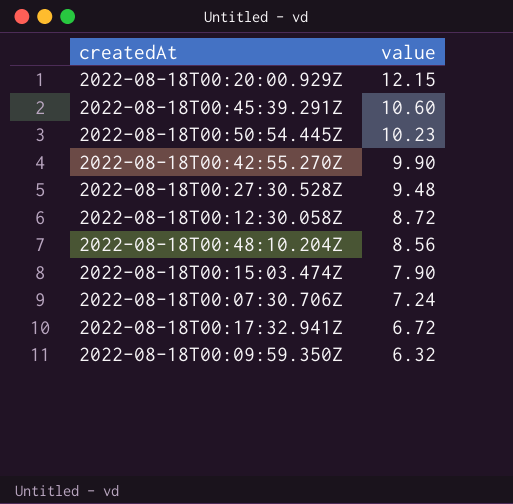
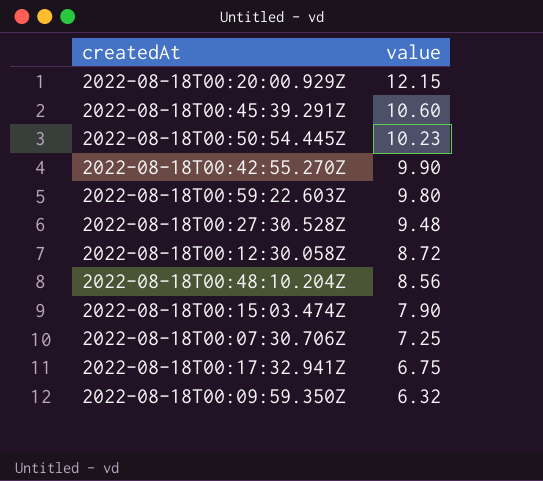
row 2022-08-18T00:59:22.603Z: none -> 9.80
2022-08-18T00:07:30.706Z | value: 7.24 -> 7.25
2022-08-18T00:17:32.941Z | value: 6.72 -> 6.75

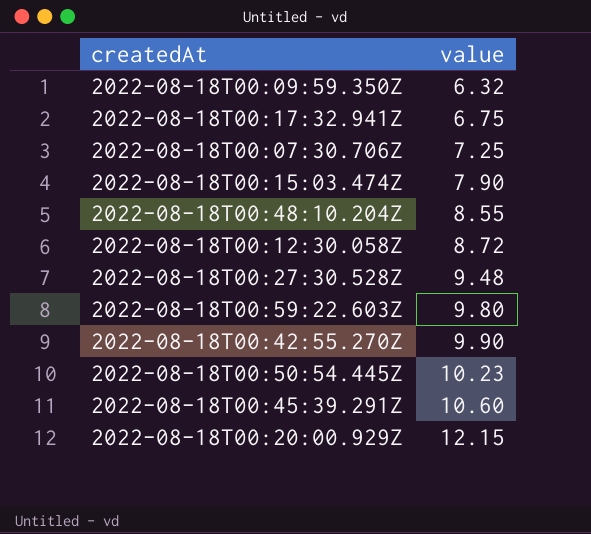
row order: value descending -> value ascending
2022-08-18T00:48:10.204Z | value: 8.56 -> 8.55

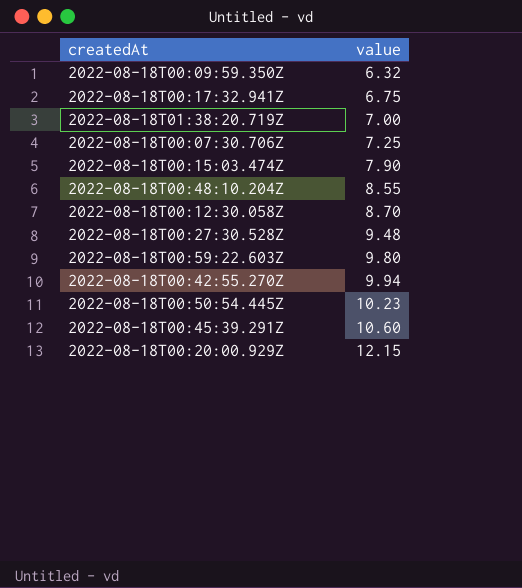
row 2022-08-18T01:38:20.719Z: none -> 7.00
2022-08-18T00:12:30.058Z | value: 8.72 -> 8.70
2022-08-18T00:42:55.270Z | value: 9.90 -> 9.94

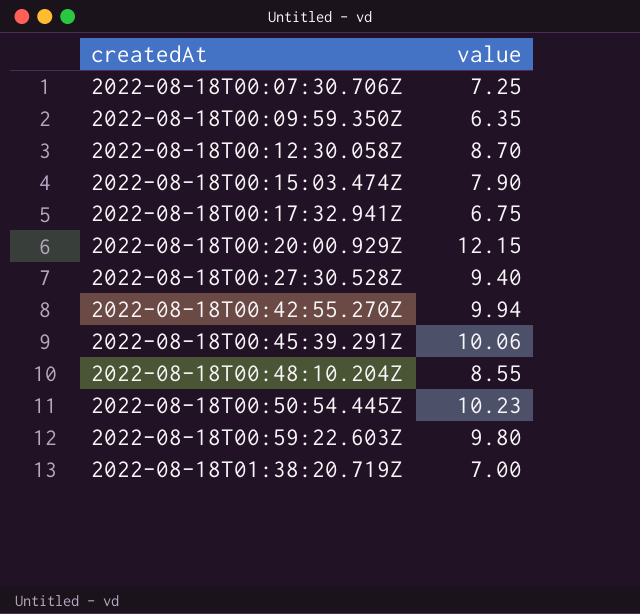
row order: value ascending -> createdAt ascending
2022-08-18T00:09:59.350Z | value: 6.32 -> 6.35
2022-08-18T00:27:30.528Z | value: 9.48 -> 9.40
2022-08-18T00:45:39.291Z | value: 10.60 -> 10.06

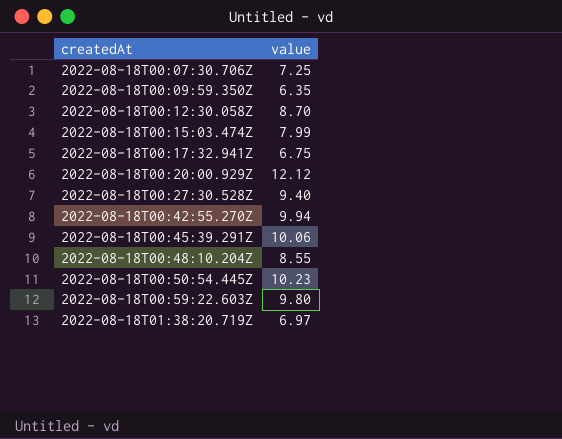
2022-08-18T00:15:03.474Z | value: 7.90 -> 7.99
2022-08-18T00:20:00.929Z | value: 12.15 -> 12.12
2022-08-18T01:38:20.719Z | value: 7.00 -> 6.97

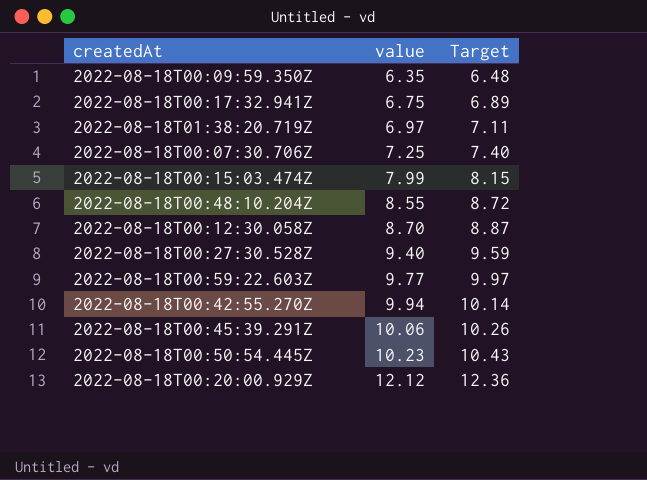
row order: createdAt ascending -> value ascending
column Target | formula: none -> [value] * 1.02
2022-08-18T00:59:22.603Z | value: 9.80 -> 9.77

